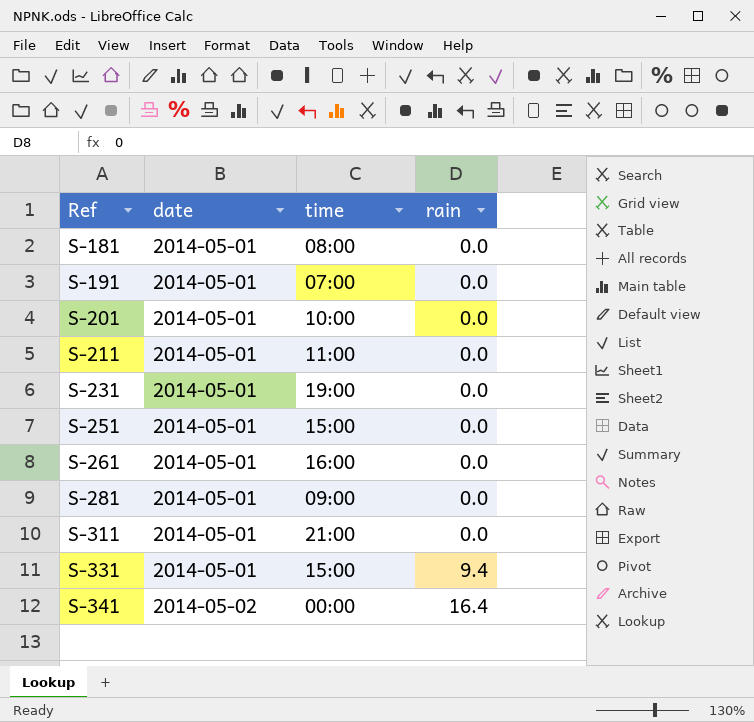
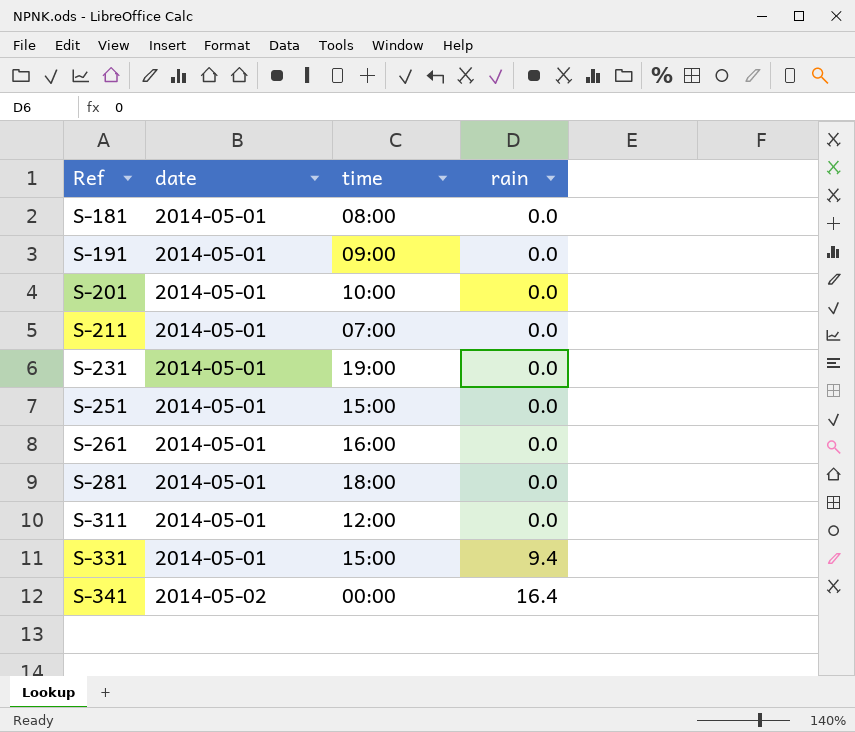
S-191 | time: 07:00 -> 09:00
S-211 | time: 11:00 -> 07:00
S-281 | time: 09:00 -> 18:00
S-311 | time: 21:00 -> 12:00

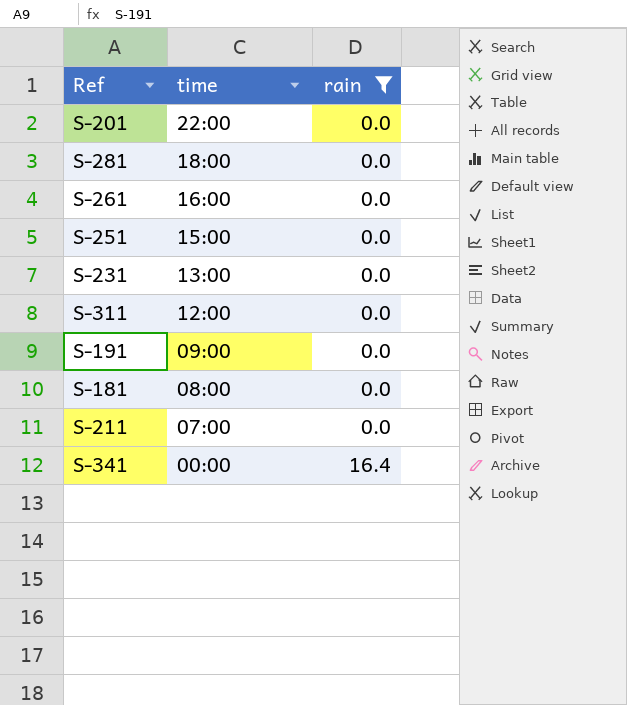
filter: none -> rain != 9.4
row order: Ref ascending -> time descending
column date | position: 2 -> none
S-201 | time: 10:00 -> 22:00
S-231 | time: 19:00 -> 13:00

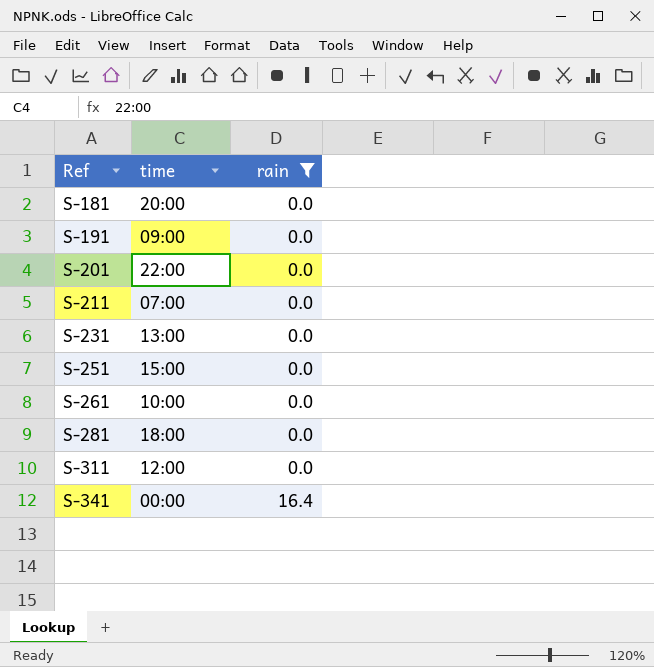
row order: time descending -> Ref ascending
S-181 | time: 08:00 -> 20:00
S-261 | time: 16:00 -> 10:00

